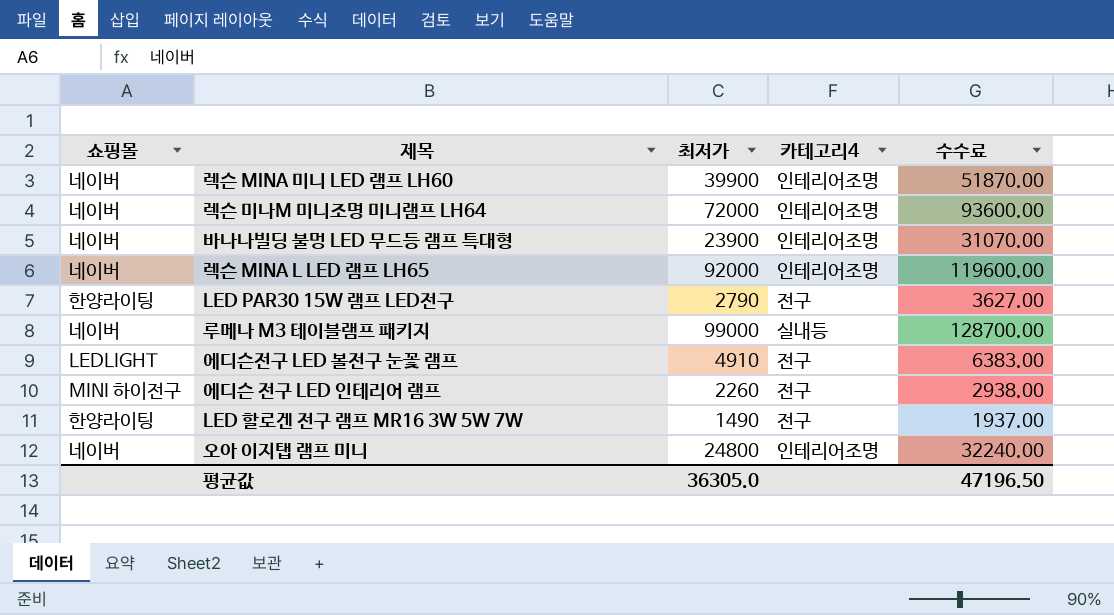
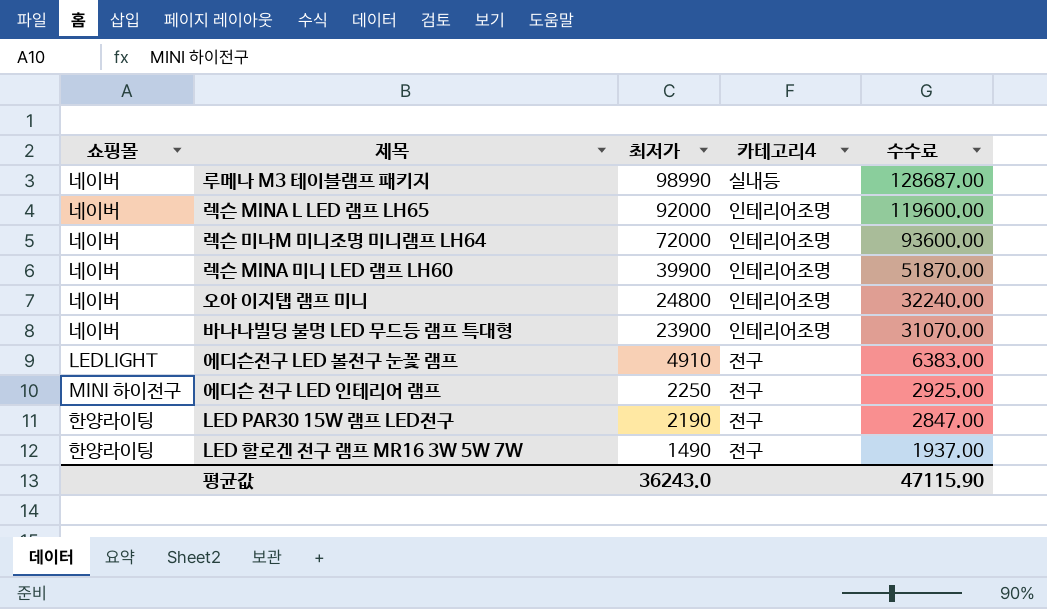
row order: none -> 최저가 descending
루메나 M3 테이블램프 패키지 | 최저가: 99000 -> 98990
루메나 M3 테이블램프 패키지 | 수수료: 128700.00 -> 128687.00
에디슨 전구 LED 인테리어 램프 | 최저가: 2260 -> 2250
에디슨 전구 LED 인테리어 램프 | 수수료: 2938.00 -> 2925.00
LED PAR30 15W 램프 LED전구 | 최저가: 2790 -> 2190
LED PAR30 15W 램프 LED전구 | 수수료: 3627.00 -> 2847.00
평균값 | 최저가: 36305.0 -> 36243.0
평균값 | 수수료: 47196.50 -> 47115.90

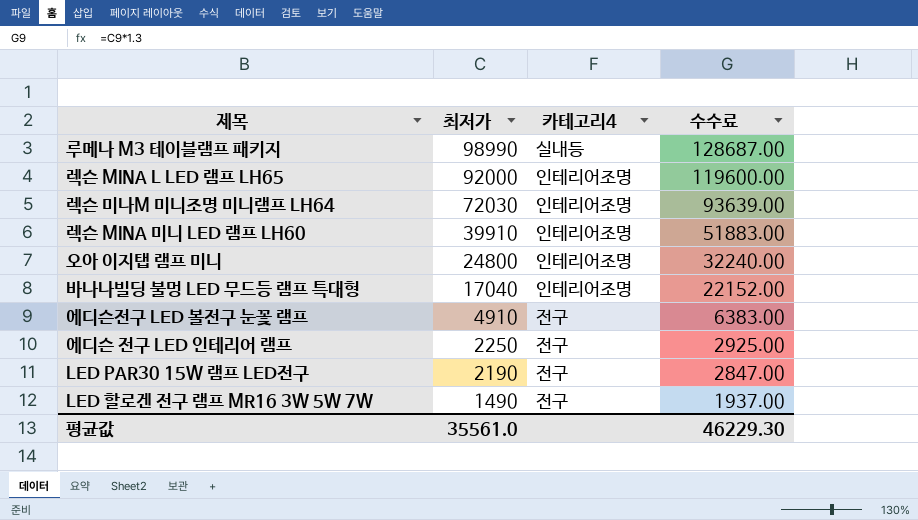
column 쇼핑몰 | position: 1 -> none
렉슨 미나M 미니조명 미니램프 LH64 | 최저가: 72000 -> 72030
렉슨 미나M 미니조명 미니램프 LH64 | 수수료: 93600.00 -> 93639.00
렉슨 MINA 미니 LED 램프 LH60 | 최저가: 39900 -> 39910
렉슨 MINA 미니 LED 램프 LH60 | 수수료: 51870.00 -> 51883.00
바나나빌딩 불멍 LED 무드등 램프 특대형 | 최저가: 23900 -> 17040
바나나빌딩 불멍 LED 무드등 램프 특대형 | 수수료: 31070.00 -> 22152.00
평균값 | 최저가: 36243.0 -> 35561.0
평균값 | 수수료: 47115.90 -> 46229.30

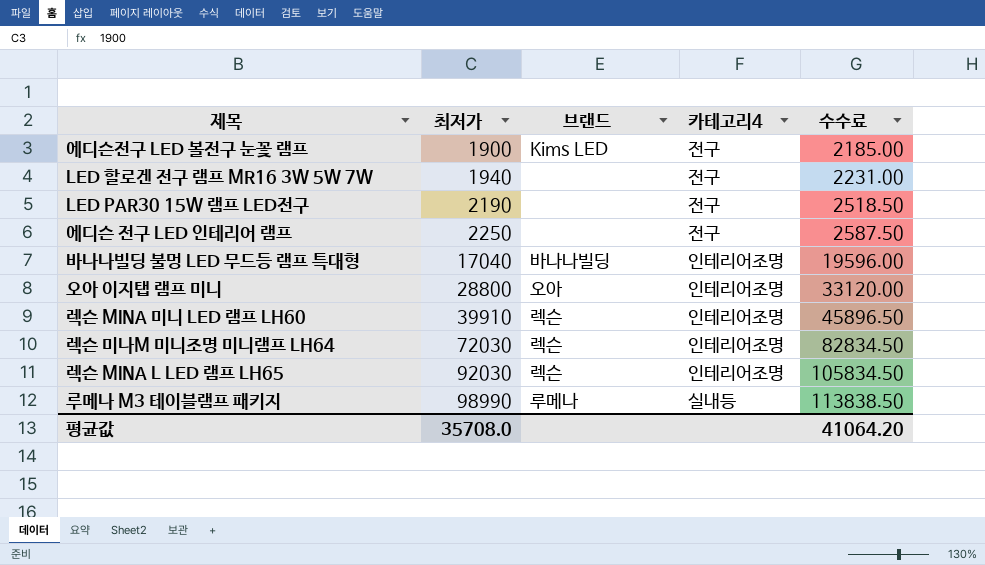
row order: 최저가 descending -> 최저가 ascending
column 브랜드 | position: none -> 3
column 수수료 | formula: [최저가] * 1.3 -> [최저가] * 1.15
에디슨전구 LED 볼전구 눈꽃 램프 | 최저가: 4910 -> 1900
LED 할로겐 전구 램프 MR16 3W 5W 7W | 최저가: 1490 -> 1940
오아 이지탭 램프 미니 | 최저가: 24800 -> 28800
렉슨 MINA L LED 램프 LH65 | 최저가: 92000 -> 92030
평균값 | 최저가: 35561.0 -> 35708.0
평균값 | 수수료: 46229.30 -> 41064.20

